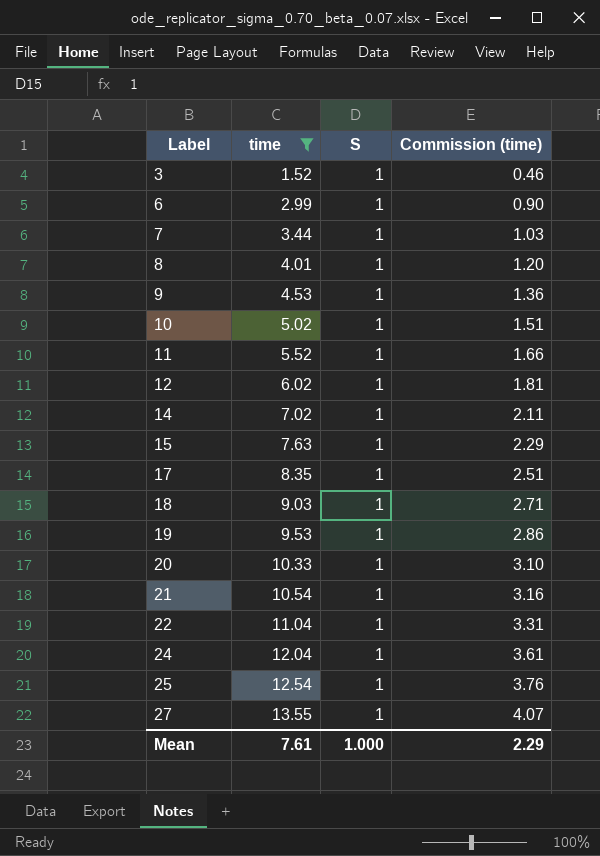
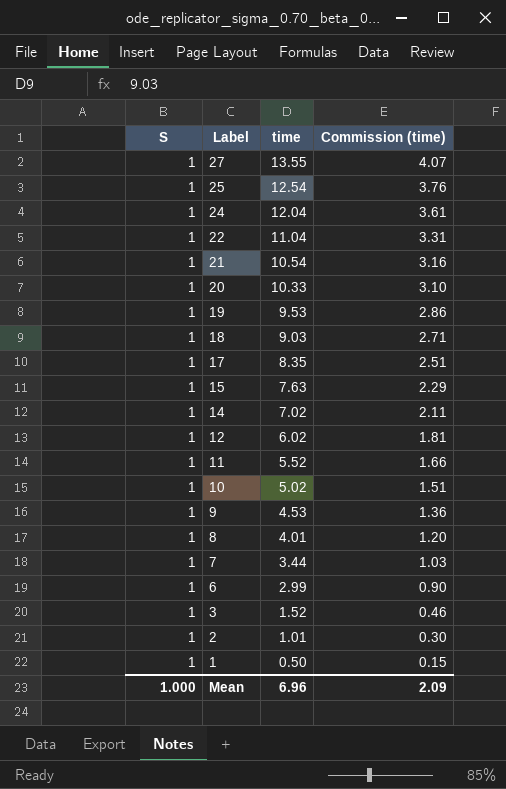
filter: time >= 1.52 -> none
row order: Label ascending -> Label descending
column S | position: 3 -> 1
Mean | time: 7.61 -> 6.96
Mean | Commission (time): 2.29 -> 2.09

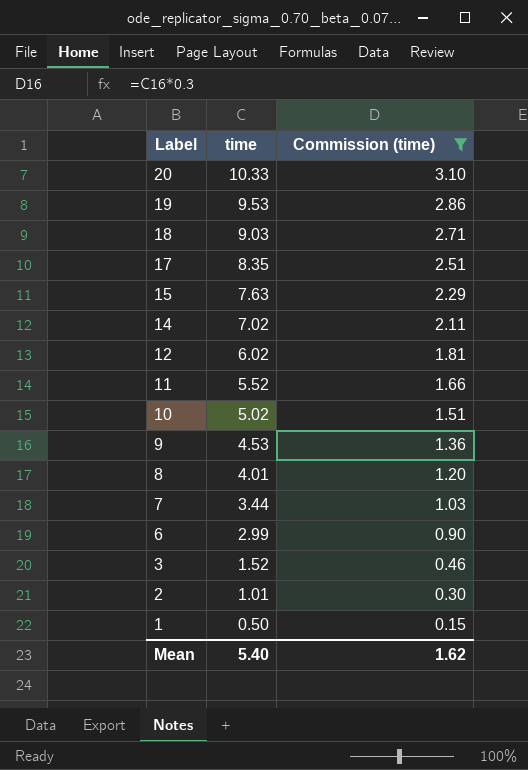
filter: none -> Commission (time) <= 3.10
column S | position: 1 -> none
Mean | time: 6.96 -> 5.40
Mean | Commission (time): 2.09 -> 1.62

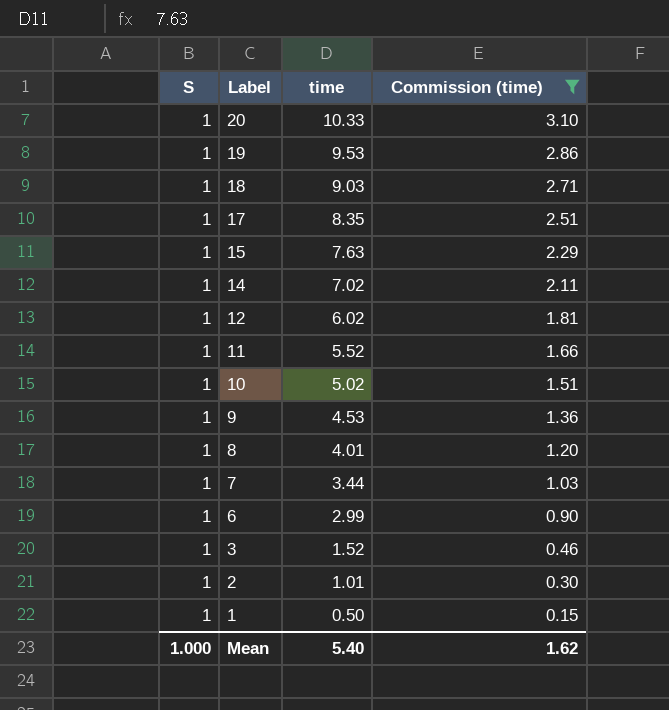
column S | position: none -> 1

